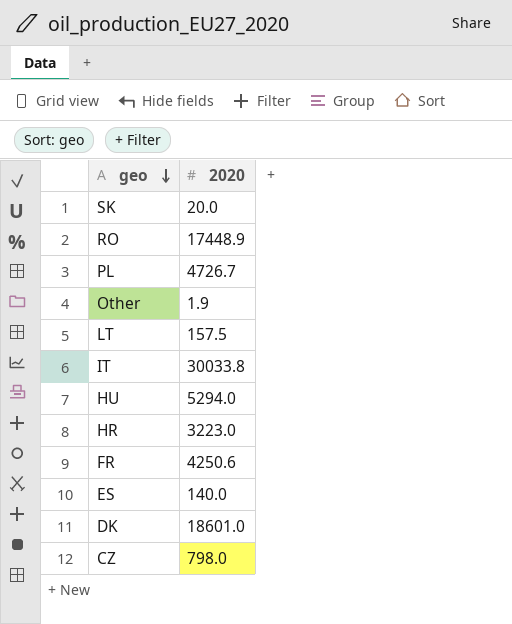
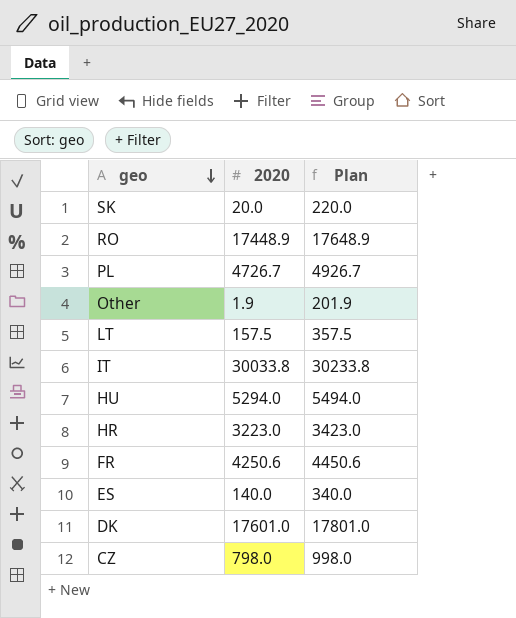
column Plan | formula: none -> [2020] + 200
DK | 2020: 18601.0 -> 17601.0

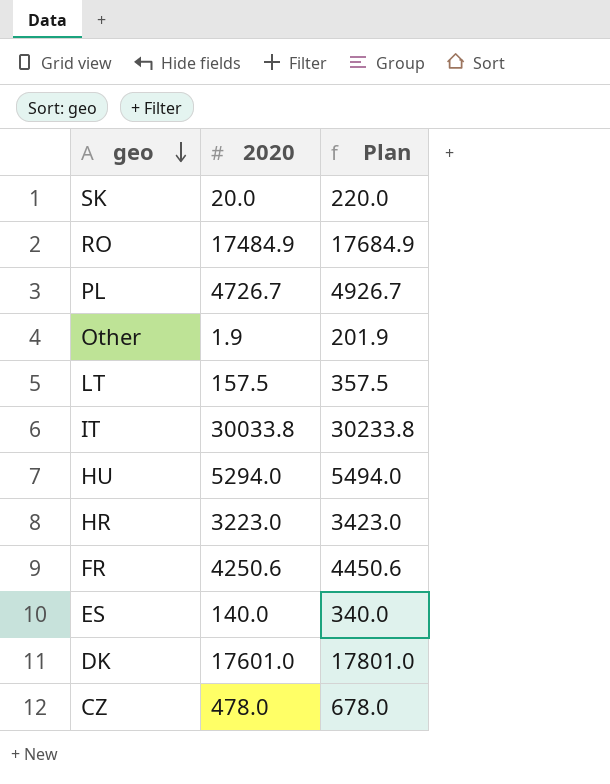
RO | 2020: 17448.9 -> 17484.9
RO | Plan: 17648.9 -> 17684.9
CZ | 2020: 798.0 -> 478.0
CZ | Plan: 998.0 -> 678.0

